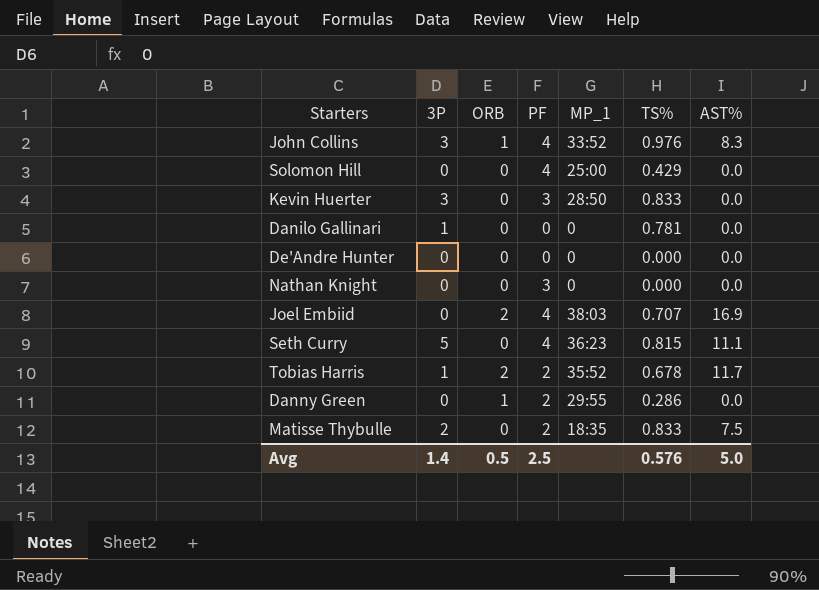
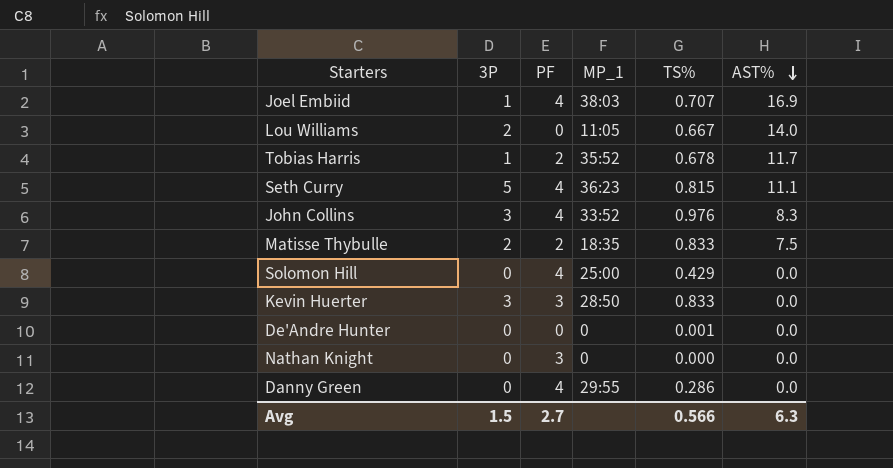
row order: none -> AST% descending
column ORB | position: 3 -> none
row Danilo Gallinari: 1 | 0 | 0 | 0 | 0.781 | 0.0 -> none
Joel Embiid | 3P: 0 -> 1
row Lou Williams: none -> 2 | 0 | 11:05 | 0.667 | 14.0
De'Andre Hunter | TS%: 0.000 -> 0.001
Danny Green | PF: 2 -> 4
Avg | 3P: 1.4 -> 1.5
Avg | PF: 2.5 -> 2.7
Avg | TS%: 0.576 -> 0.566
Avg | AST%: 5.0 -> 6.3

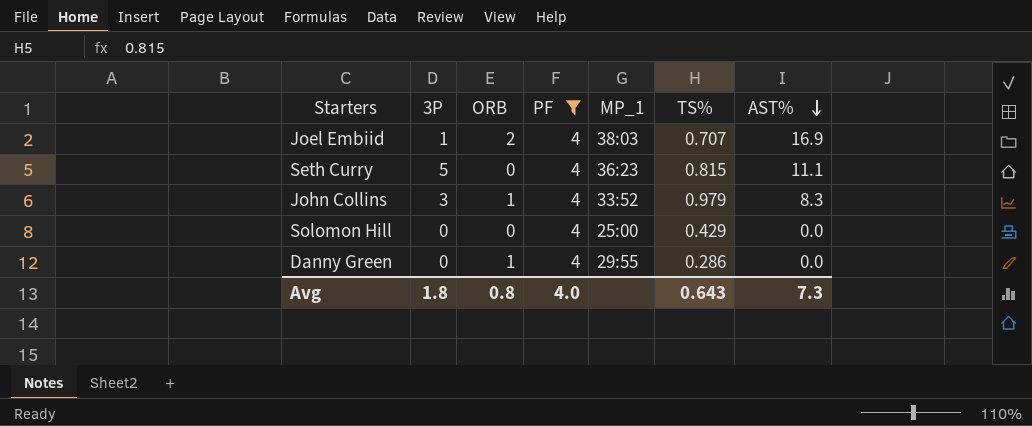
filter: none -> PF = 4
column ORB | position: none -> 3
John Collins | TS%: 0.976 -> 0.979
Avg | 3P: 1.5 -> 1.8
Avg | PF: 2.7 -> 4.0
Avg | TS%: 0.566 -> 0.643
Avg | AST%: 6.3 -> 7.3

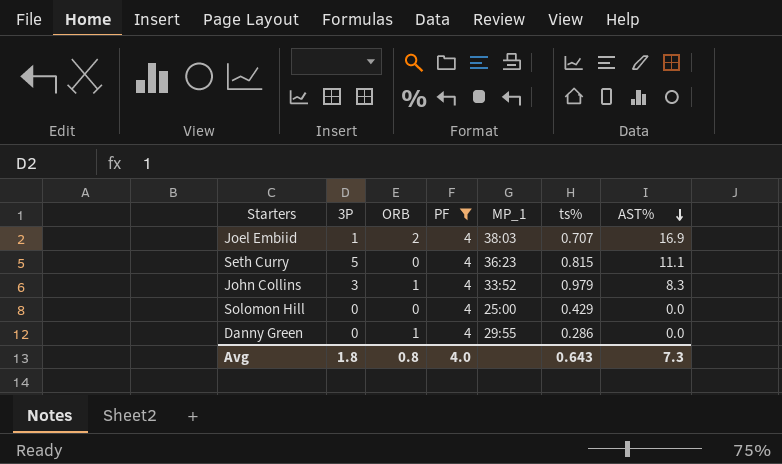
column name: TS% -> ts%

